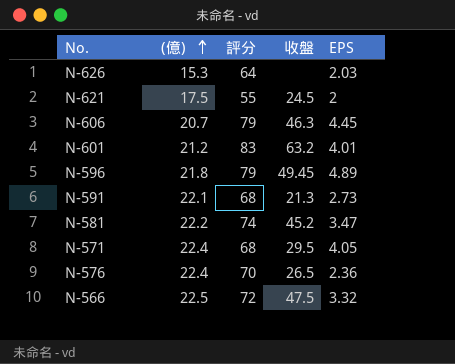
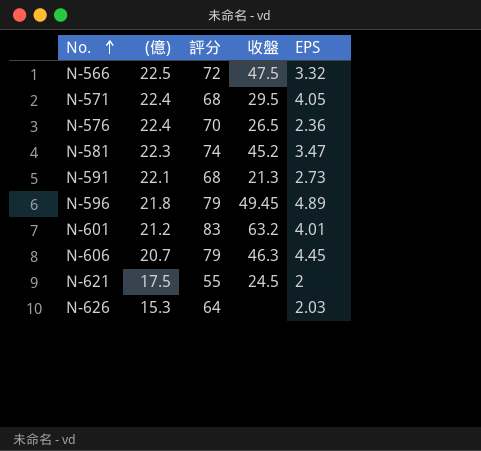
row order: (億) ascending -> No. ascending
N-581 | (億): 22.2 -> 22.3

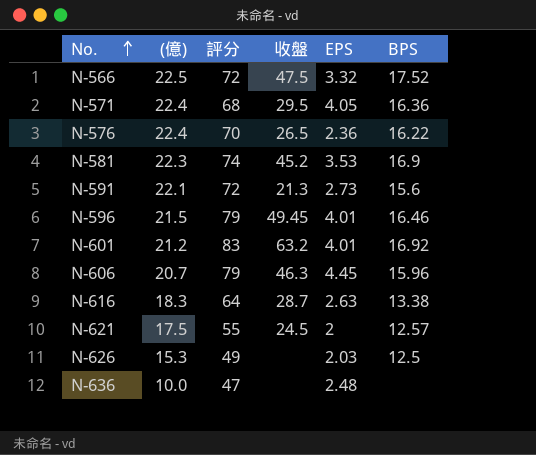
column BPS | position: none -> 6
N-581 | EPS: 3.47 -> 3.53
N-591 | 評分: 68 -> 72
N-596 | (億): 21.8 -> 21.5
N-596 | EPS: 4.89 -> 4.01
row N-616: none -> 18.3 | 64 | 28.7 | 2.63 | 13.38
N-626 | 評分: 64 -> 49
row N-636: none -> 10.0 | 47 | none | 2.48 | none

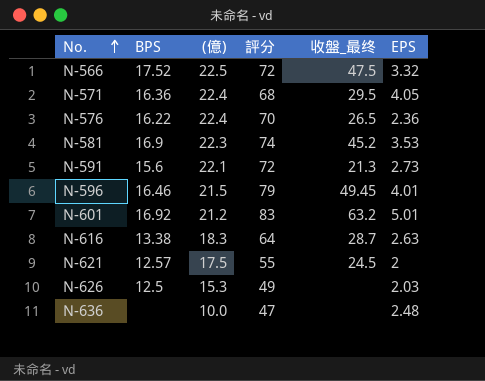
column BPS | position: 6 -> 2
column name: 收盤 -> 收盤_最终
row N-606: 20.7 | 79 | 46.3 | 4.45 | 15.96 -> none
N-601 | EPS: 4.01 -> 5.01

